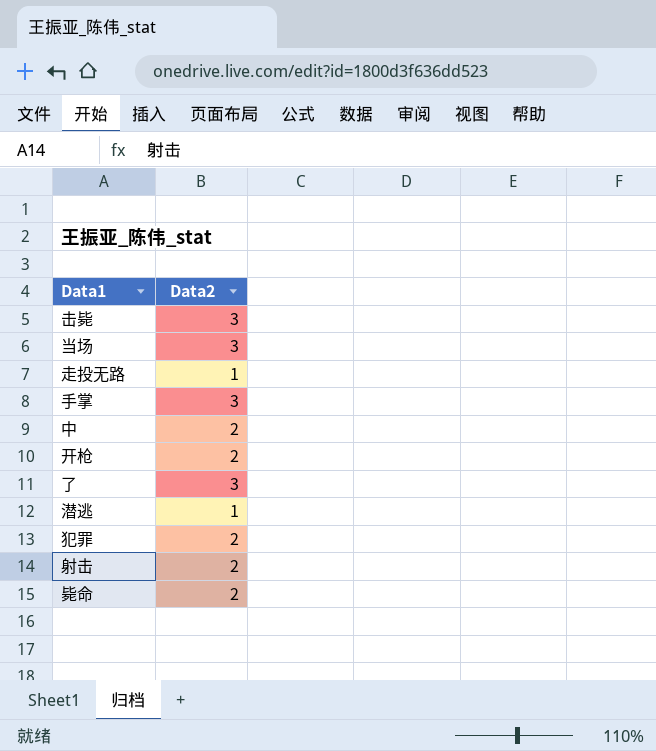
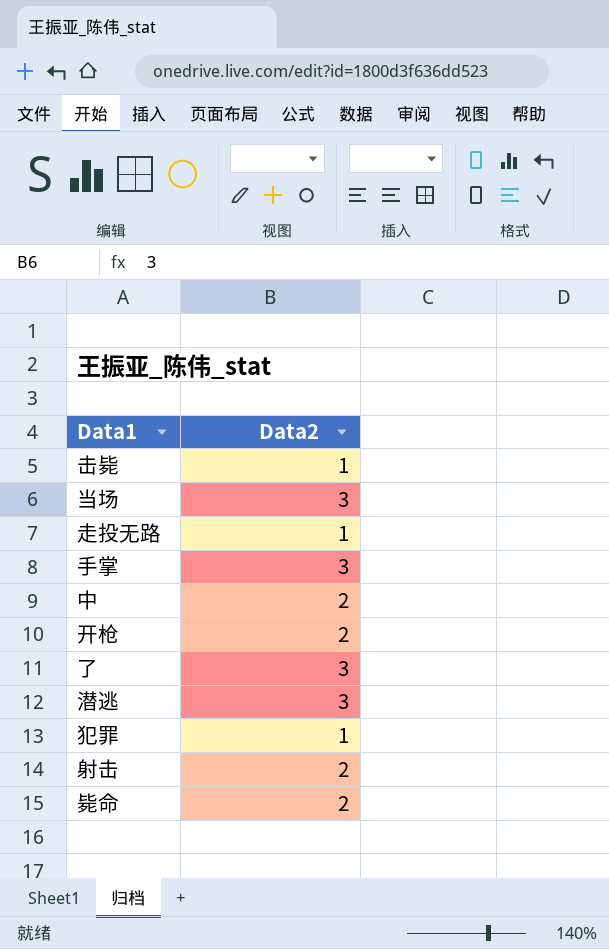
击毙 | Data2: 3 -> 1
潜逃 | Data2: 1 -> 3
犯罪 | Data2: 2 -> 1

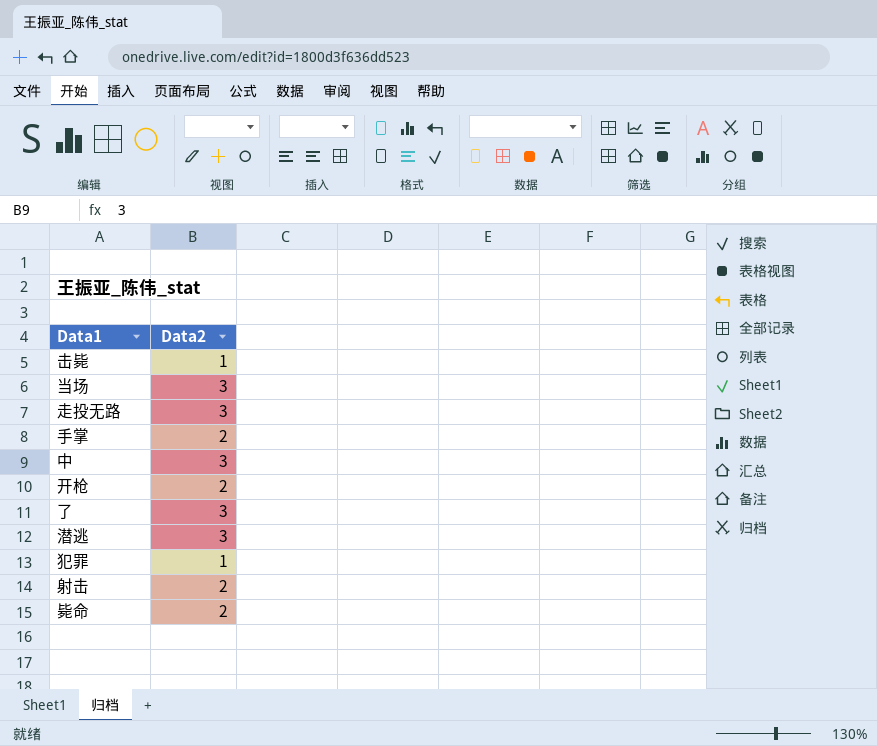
走投无路 | Data2: 1 -> 3
手掌 | Data2: 3 -> 2
中 | Data2: 2 -> 3

